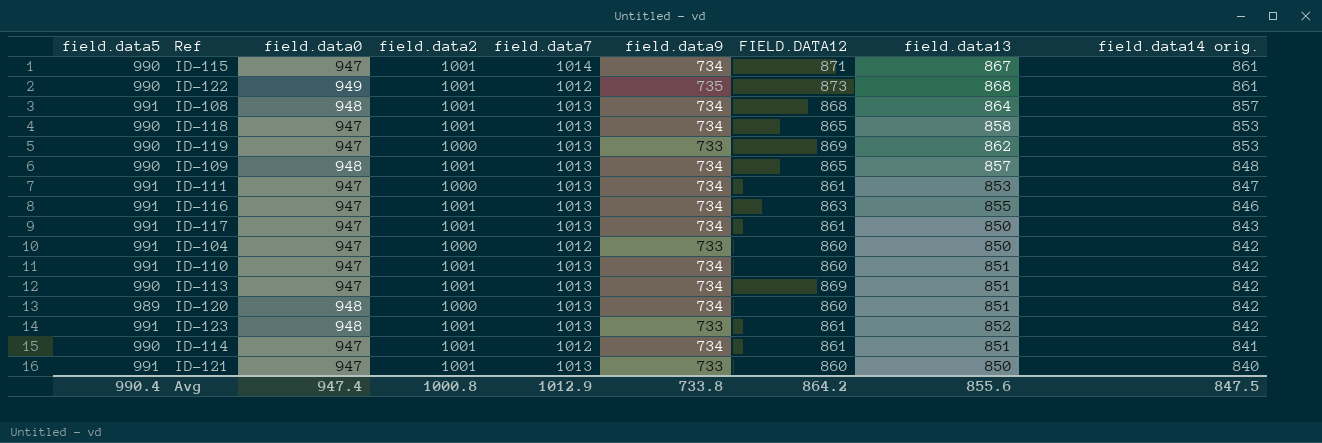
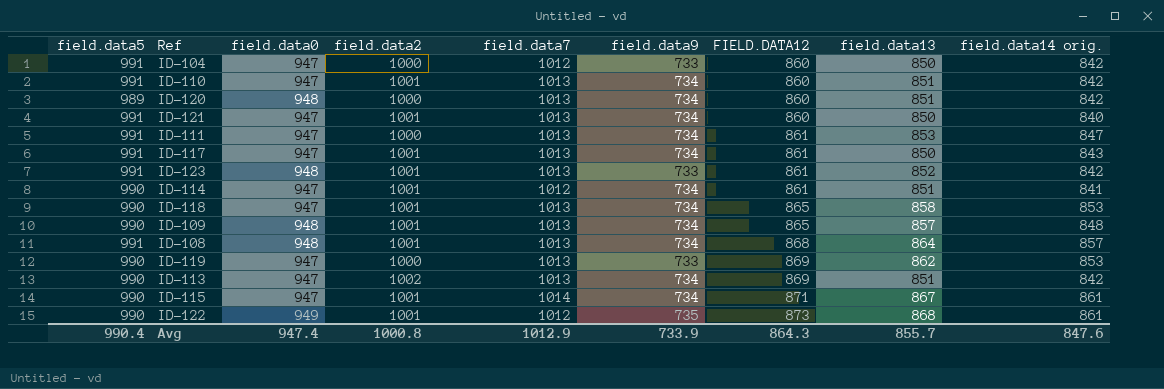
row order: field.data14 orig. descending -> FIELD.DATA12 ascending
row ID-116: 991 | 947 | 1001 | 1013 | 734 | 863 | 855 | 846 -> none
ID-121 | field.data9: 733 -> 734
ID-113 | field.data2: 1001 -> 1002
Avg | field.data9: 733.8 -> 733.9
Avg | FIELD.DATA12: 864.2 -> 864.3
Avg | field.data13: 855.6 -> 855.7
Avg | field.data14 orig.: 847.5 -> 847.6

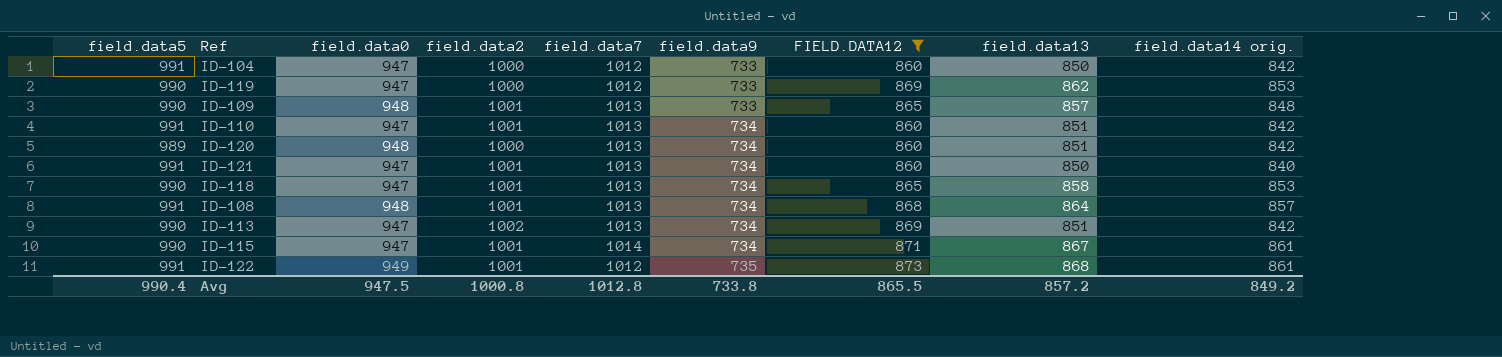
filter: none -> FIELD.DATA12 != 861
row order: FIELD.DATA12 ascending -> field.data9 ascending
ID-119 | field.data7: 1013 -> 1012
ID-109 | field.data9: 734 -> 733
ID-122 | field.data5: 990 -> 991
Avg | field.data0: 947.4 -> 947.5
Avg | field.data7: 1012.9 -> 1012.8
Avg | field.data9: 733.9 -> 733.8
Avg | FIELD.DATA12: 864.3 -> 865.5
Avg | field.data13: 855.7 -> 857.2
Avg | field.data14 orig.: 847.6 -> 849.2

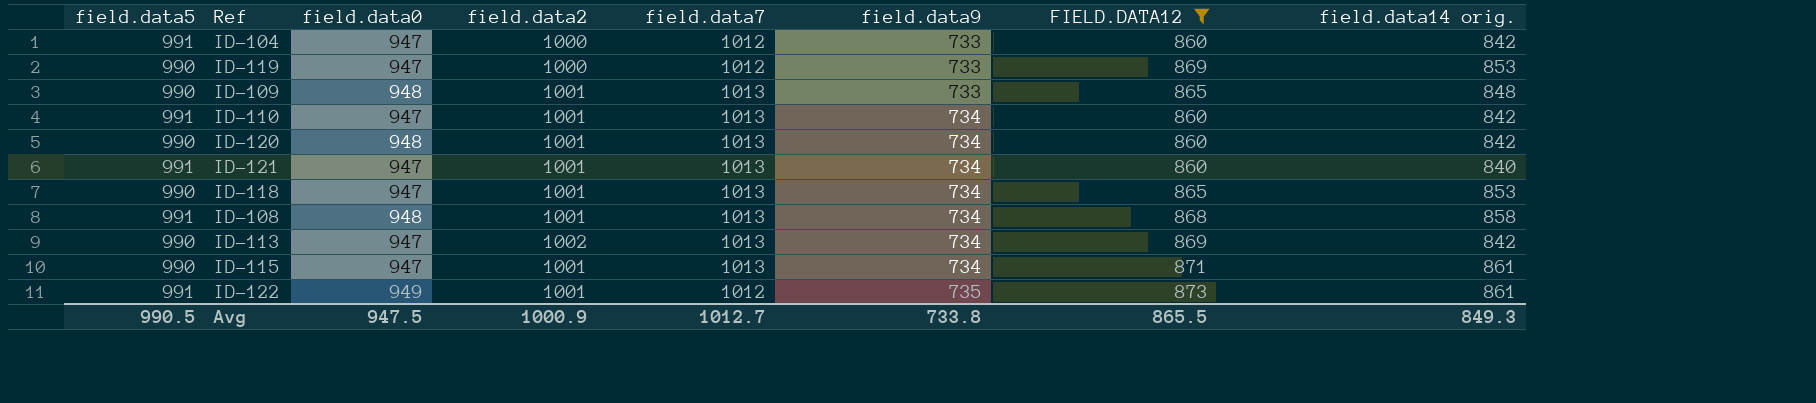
column field.data13 | position: 8 -> none
ID-120 | field.data5: 989 -> 990
ID-120 | field.data2: 1000 -> 1001
ID-108 | field.data14 orig.: 857 -> 858
ID-115 | field.data7: 1014 -> 1013
Avg | field.data5: 990.4 -> 990.5
Avg | field.data2: 1000.8 -> 1000.9
Avg | field.data7: 1012.8 -> 1012.7
Avg | field.data14 orig.: 849.2 -> 849.3

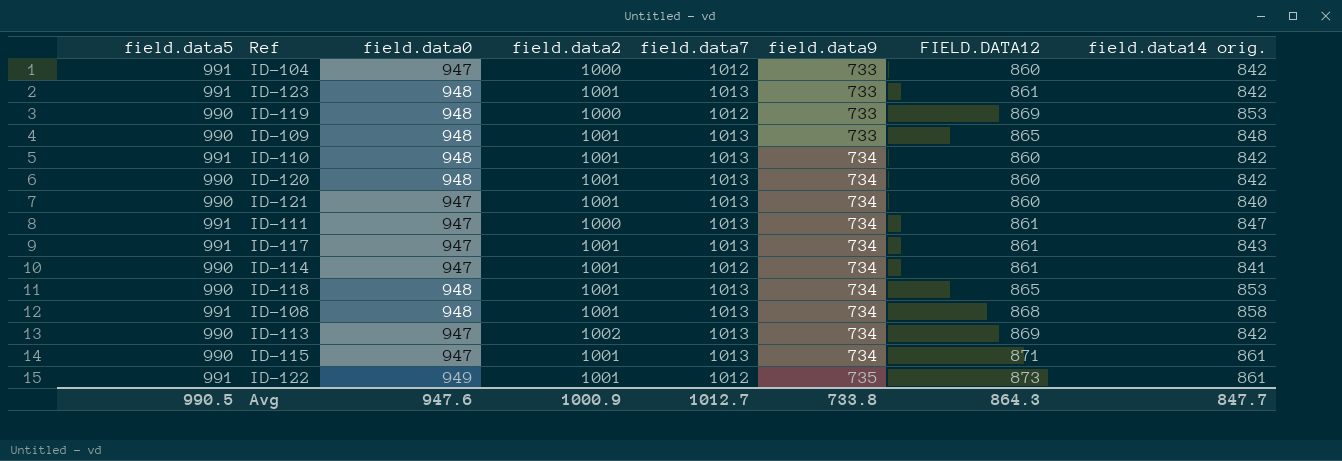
filter: FIELD.DATA12 != 861 -> none
ID-119 | field.data0: 947 -> 948
ID-110 | field.data0: 947 -> 948
ID-121 | field.data5: 991 -> 990
ID-118 | field.data0: 947 -> 948
Avg | field.data0: 947.5 -> 947.6
Avg | FIELD.DATA12: 865.5 -> 864.3
Avg | field.data14 orig.: 849.3 -> 847.7

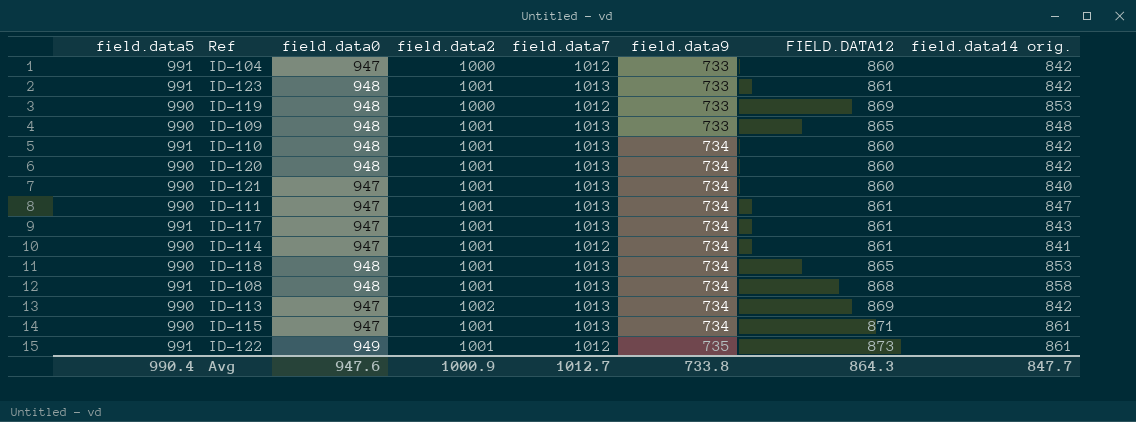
ID-111 | field.data5: 991 -> 990
ID-111 | field.data2: 1000 -> 1001
Avg | field.data5: 990.5 -> 990.4

